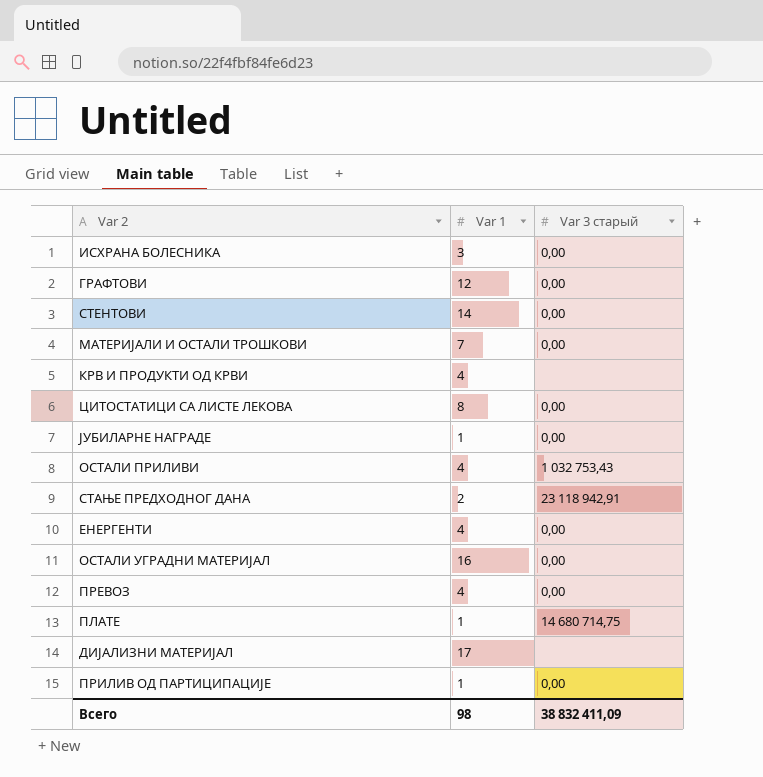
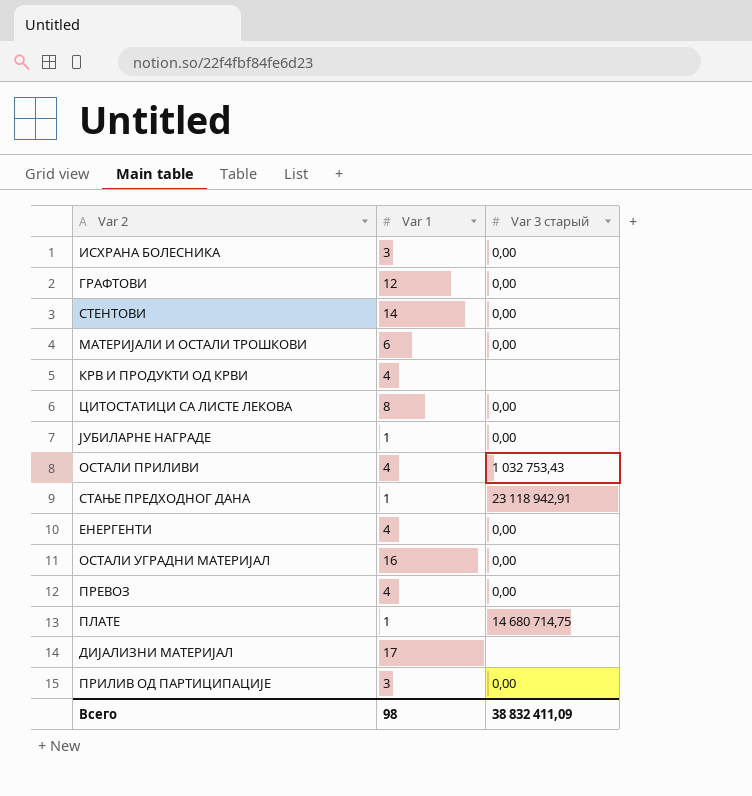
МАТЕРИЈАЛИ И ОСТАЛИ ТРОШКОВИ | Var 1: 7 -> 6
СТАЊЕ ПРЕДХОДНОГ ДАНА | Var 1: 2 -> 1
ПРИЛИВ ОД ПАРТИЦИПАЦИЈЕ | Var 1: 1 -> 3

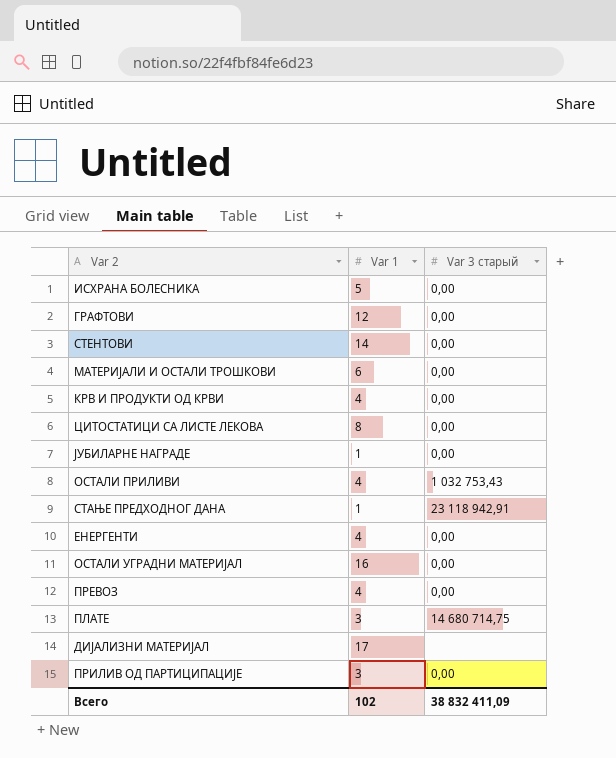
ИСХРАНА БОЛЕСНИКА | Var 1: 3 -> 5
КРВ И ПРОДУКТИ ОД КРВИ | Var 3 старый: none -> 0,00
ПЛАТЕ | Var 1: 1 -> 3
Всего | Var 1: 98 -> 102

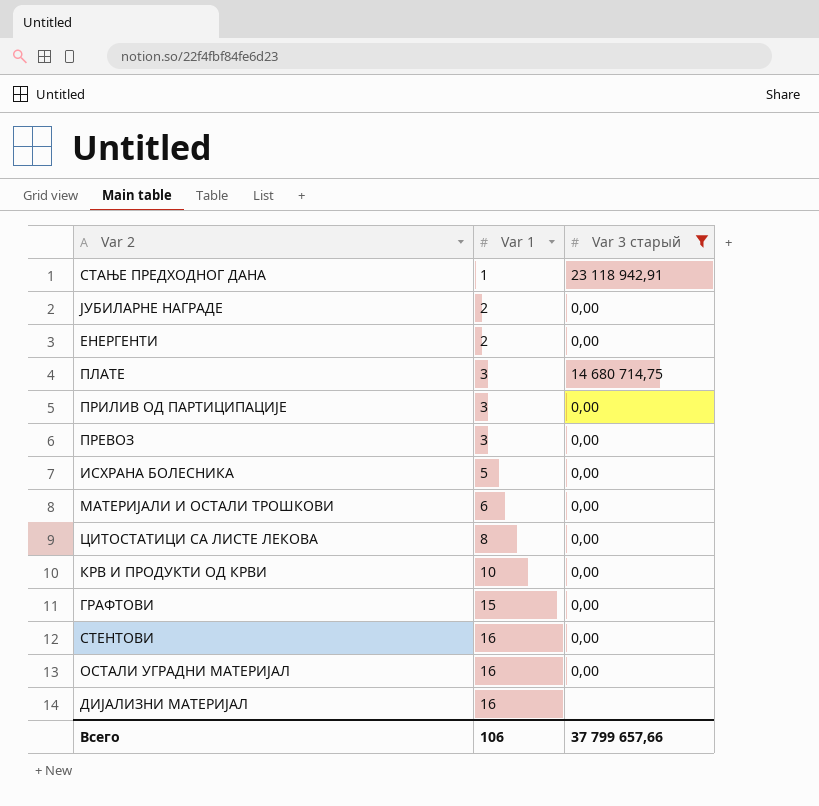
filter: none -> Var 3 старый != 1 032 753,43
row order: none -> Var 1 ascending
ЈУБИЛАРНЕ НАГРАДЕ | Var 1: 1 -> 2
ЕНЕРГЕНТИ | Var 1: 4 -> 2
ПРЕВОЗ | Var 1: 4 -> 3
КРВ И ПРОДУКТИ ОД КРВИ | Var 1: 4 -> 10
ГРАФТОВИ | Var 1: 12 -> 15
СТЕНТОВИ | Var 1: 14 -> 16
ДИЈАЛИЗНИ МАТЕРИЈАЛ | Var 1: 17 -> 16
Всего | Var 1: 102 -> 106
Всего | Var 3 старый: 38 832 411,09 -> 37 799 657,66

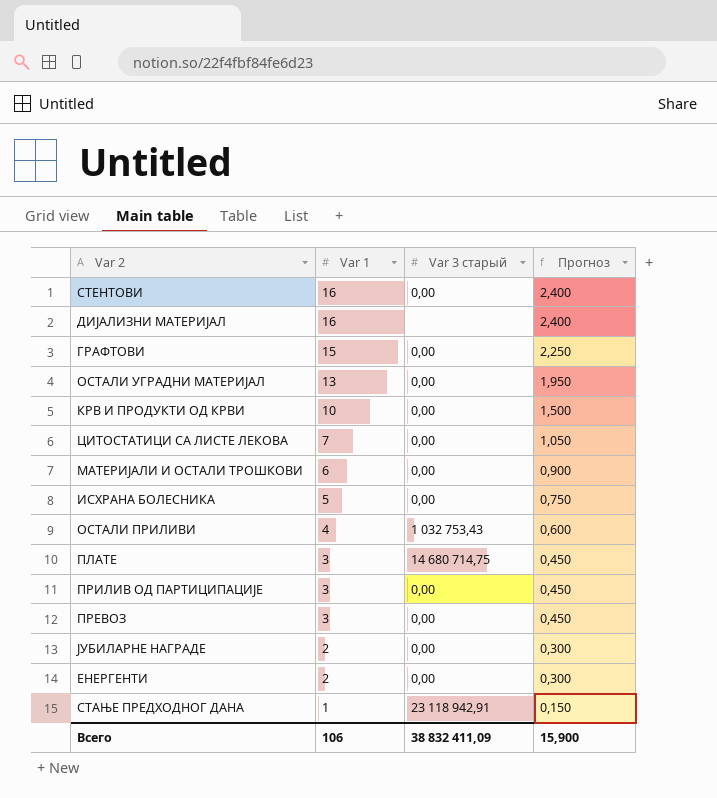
filter: Var 3 старый != 1 032 753,43 -> none
row order: Var 1 ascending -> Var 1 descending
column Прогноз | formula: none -> [Var 1] * 0,15
ОСТАЛИ УГРАДНИ МАТЕРИЈАЛ | Var 1: 16 -> 13
ЦИТОСТАТИЦИ СА ЛИСТЕ ЛЕКОВА | Var 1: 8 -> 7
Всего | Var 3 старый: 37 799 657,66 -> 38 832 411,09

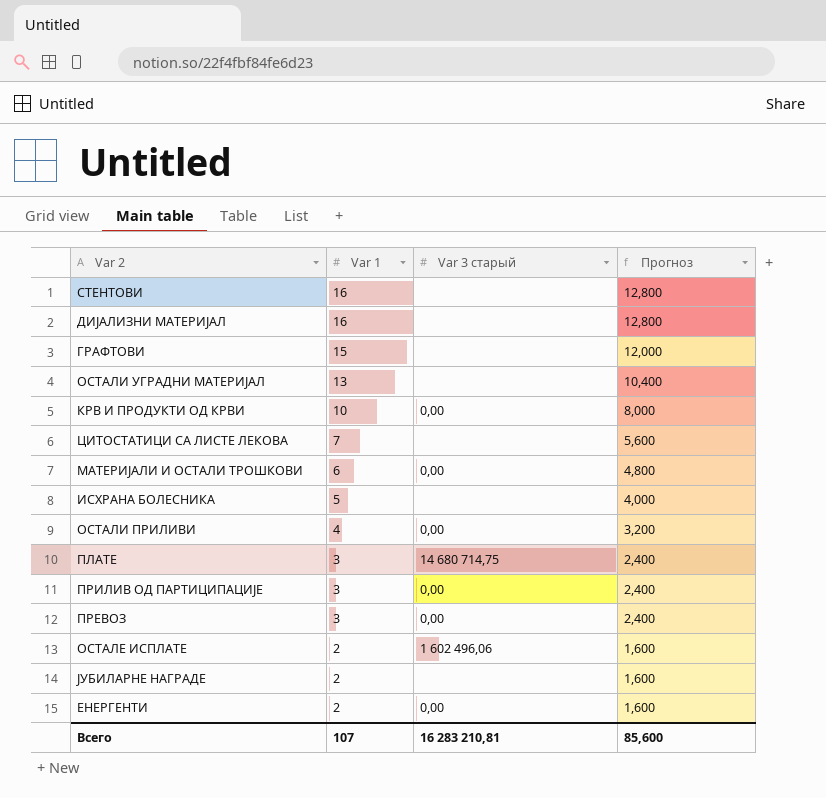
column Прогноз | formula: [Var 1] * 0,15 -> [Var 1] * 0,8
row СТАЊЕ ПРЕДХОДНОГ ДАНА: 1 | 23 118 942,91 | 0,150 -> none
СТЕНТОВИ | Var 3 старый: 0,00 -> none
ГРАФТОВИ | Var 3 старый: 0,00 -> none
ОСТАЛИ УГРАДНИ МАТЕРИЈАЛ | Var 3 старый: 0,00 -> none
ЦИТОСТАТИЦИ СА ЛИСТЕ ЛЕКОВА | Var 3 старый: 0,00 -> none
ИСХРАНА БОЛЕСНИКА | Var 3 старый: 0,00 -> none
ОСТАЛИ ПРИЛИВИ | Var 3 старый: 1 032 753,43 -> 0,00
row ОСТАЛЕ ИСПЛАТЕ: none -> 2 | 1 602 496,06 | 1,600
ЈУБИЛАРНЕ НАГРАДЕ | Var 3 старый: 0,00 -> none
Всего | Var 1: 106 -> 107
Всего | Var 3 старый: 38 832 411,09 -> 16 283 210,81
Всего | Прогноз: 15,900 -> 85,600

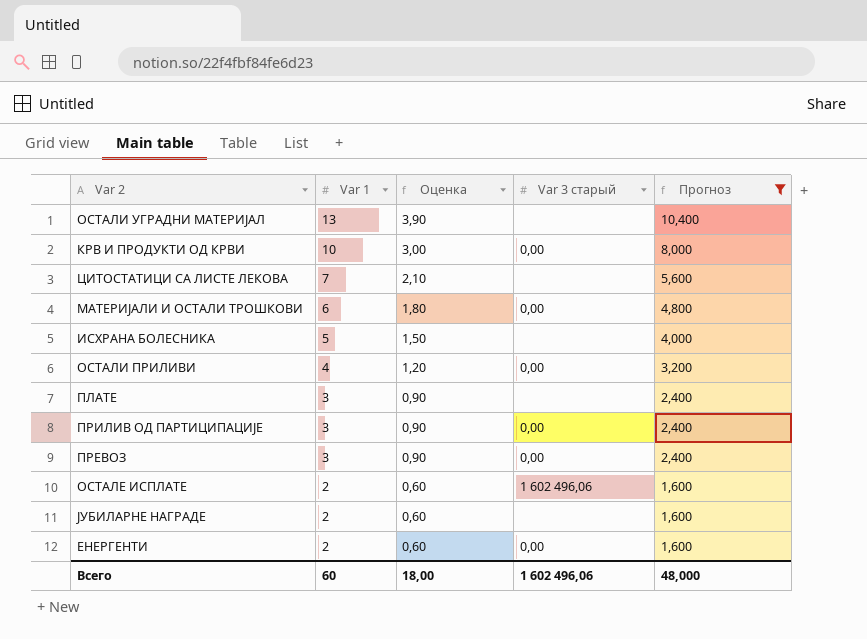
filter: none -> Прогноз <= 10,400
column Оценка | formula: none -> [Var 1] * 0,3
ПЛАТЕ | Var 3 старый: 14 680 714,75 -> none
Всего | Var 1: 107 -> 60
Всего | Var 3 старый: 16 283 210,81 -> 1 602 496,06
Всего | Прогноз: 85,600 -> 48,000

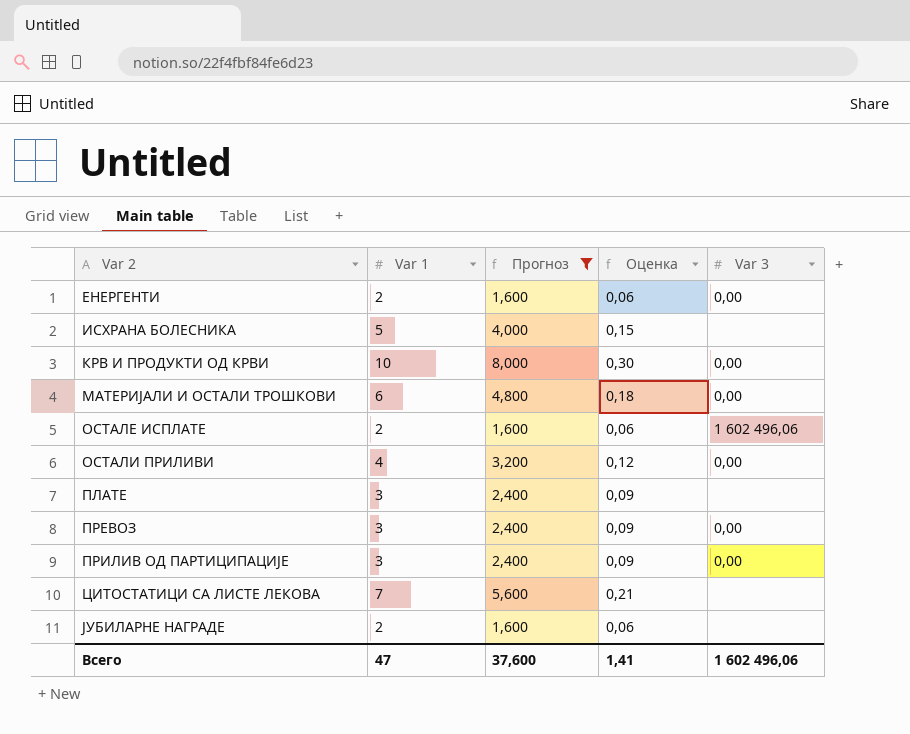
row order: Var 1 descending -> Var 2 ascending
column Прогноз | position: 5 -> 3
column Оценка | formula: [Var 1] * 0,3 -> [Var 1] * 0,03
column name: Var 3 старый -> Var 3
row ОСТАЛИ УГРАДНИ МАТЕРИЈАЛ: 13 | 3,90 | none | 10,400 -> none
Всего | Var 1: 60 -> 47
Всего | Прогноз: 48,000 -> 37,600
Всего | Оценка: 18,00 -> 1,41

